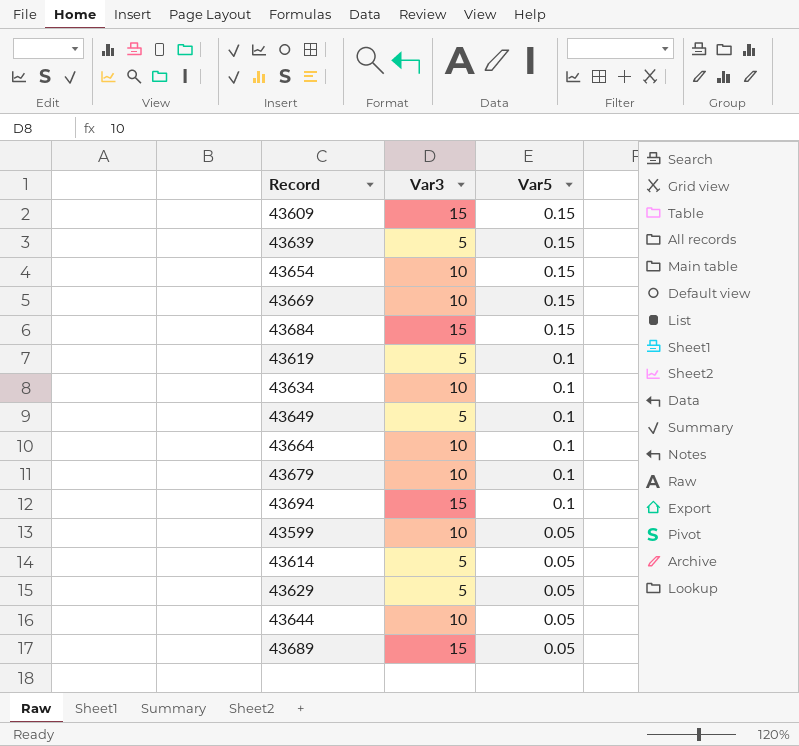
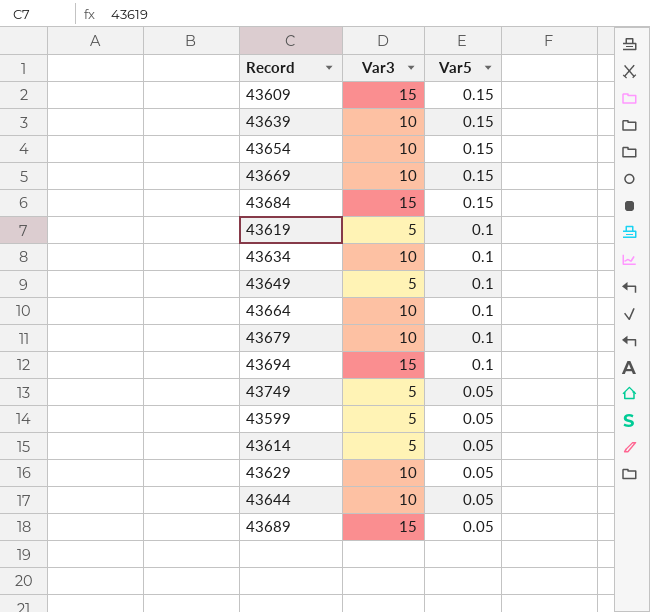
43639 | Var3: 5 -> 10
row 43749: none -> 5 | 0.05
43599 | Var3: 10 -> 5
43629 | Var3: 5 -> 10

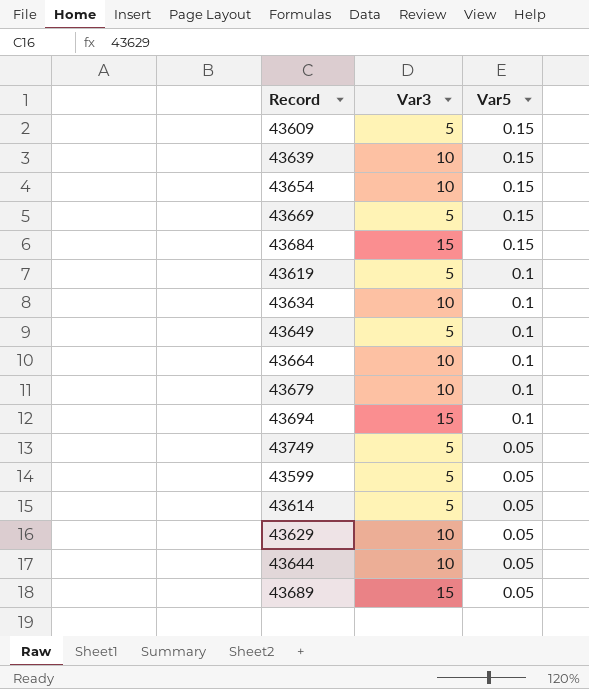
43609 | Var3: 15 -> 5
43669 | Var3: 10 -> 5

